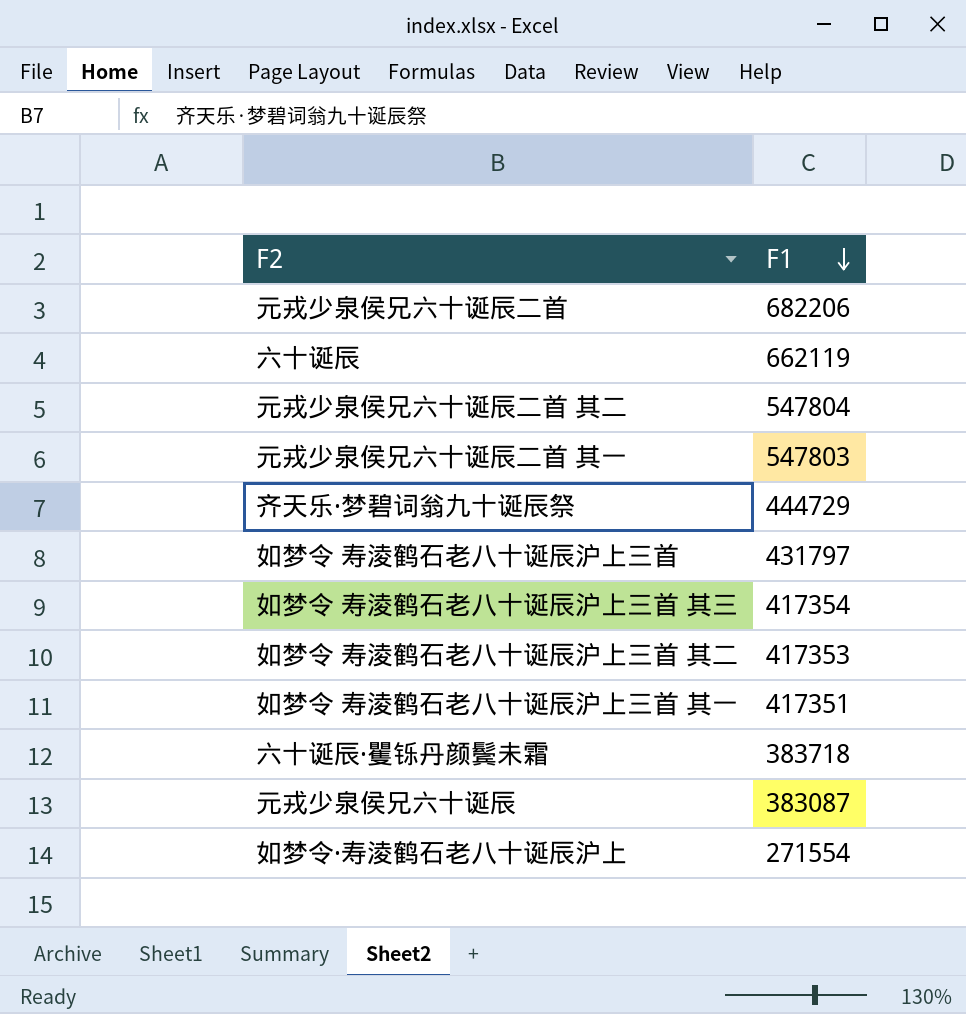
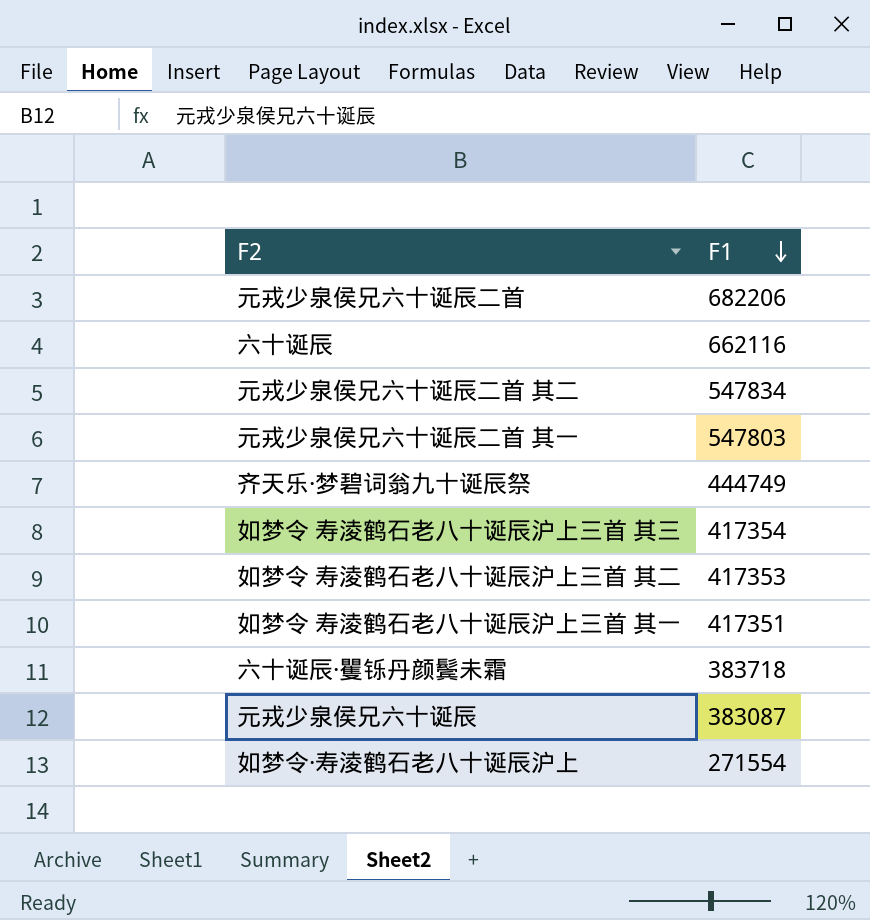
row 如梦令 寿淩鹤石老八十诞辰沪上三首: 431797 -> none
六十诞辰 | F1: 662119 -> 662116
元戎少泉侯兄六十诞辰二首 其二 | F1: 547804 -> 547834
齐天乐·梦碧词翁九十诞辰祭 | F1: 444729 -> 444749

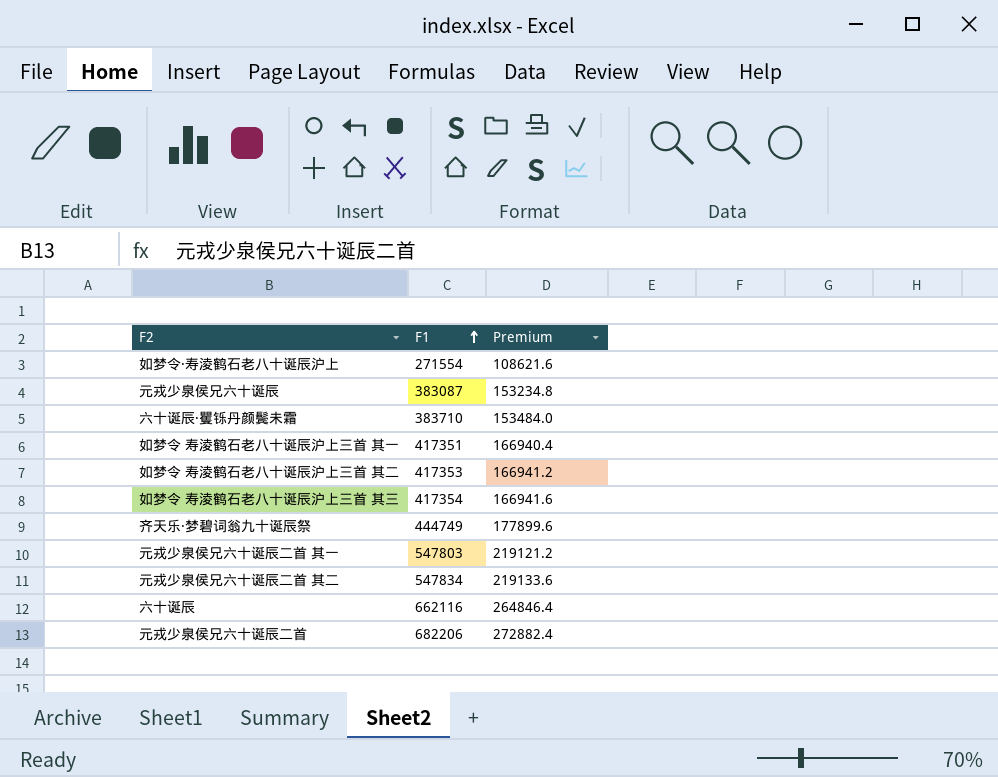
row order: F1 descending -> F1 ascending
column Premium | formula: none -> [F1] * 0.4
六十诞辰·矍铄丹颜鬓未霜 | F1: 383718 -> 383710

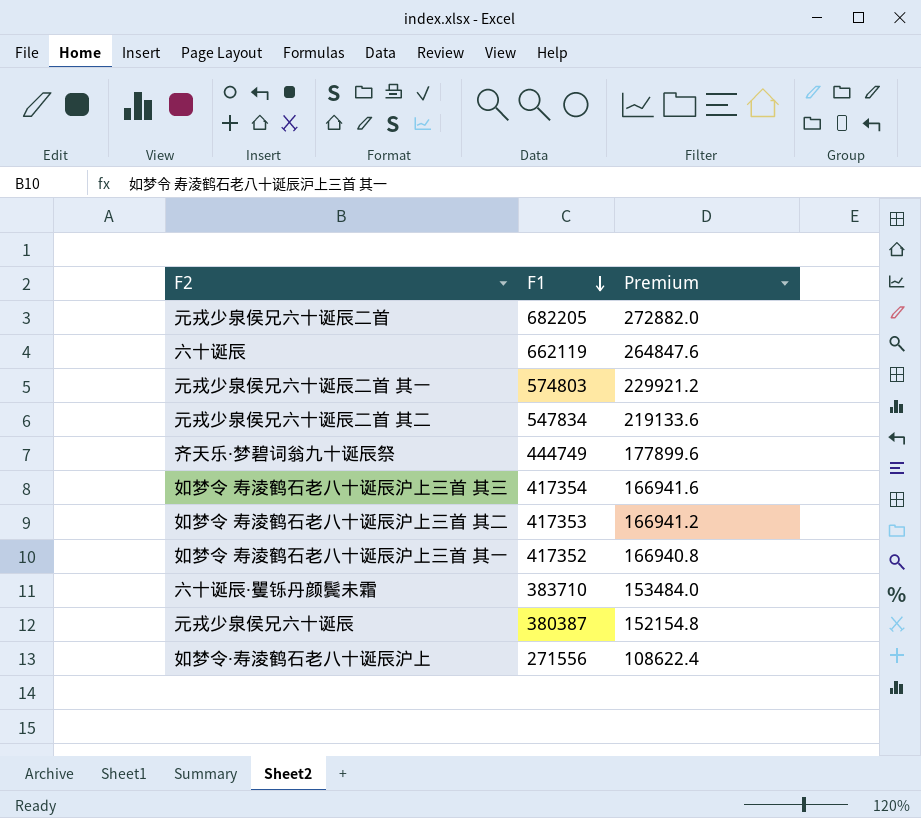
row order: F1 ascending -> F1 descending
元戎少泉侯兄六十诞辰二首 | F1: 682206 -> 682205
元戎少泉侯兄六十诞辰二首 | Premium: 272882.4 -> 272882.0
六十诞辰 | F1: 662116 -> 662119
六十诞辰 | Premium: 264846.4 -> 264847.6
元戎少泉侯兄六十诞辰二首 其一 | F1: 547803 -> 574803
元戎少泉侯兄六十诞辰二首 其一 | Premium: 219121.2 -> 229921.2
如梦令 寿淩鹤石老八十诞辰沪上三首 其一 | F1: 417351 -> 417352
如梦令 寿淩鹤石老八十诞辰沪上三首 其一 | Premium: 166940.4 -> 166940.8
元戎少泉侯兄六十诞辰 | F1: 383087 -> 380387
元戎少泉侯兄六十诞辰 | Premium: 153234.8 -> 152154.8
如梦令·寿淩鹤石老八十诞辰沪上 | F1: 271554 -> 271556
如梦令·寿淩鹤石老八十诞辰沪上 | Premium: 108621.6 -> 108622.4

